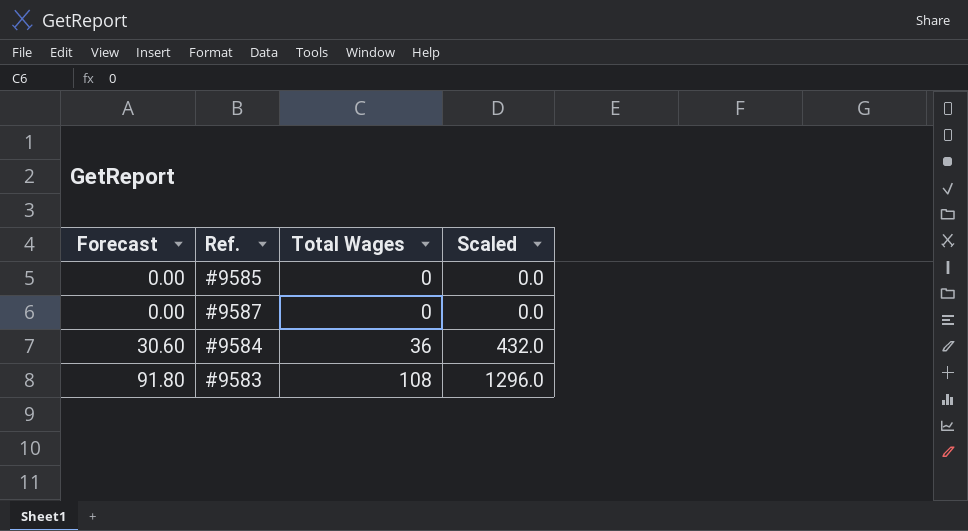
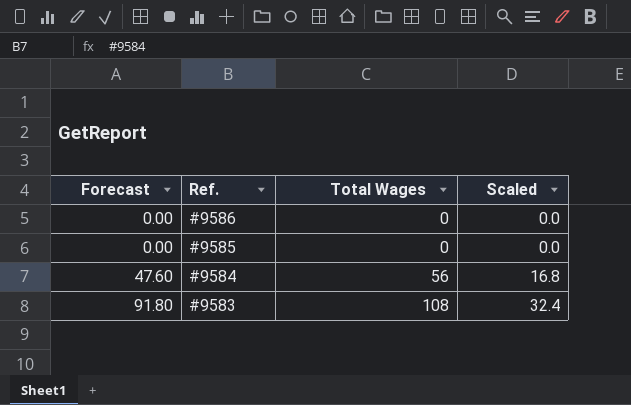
column Scaled | formula: [Total Wages] * 12 -> [Total Wages] * 0.3
row #9587: 0.00 | 0 | 0.0 -> none
row #9586: none -> 0.00 | 0 | 0.0
#9584 | Forecast: 30.60 -> 47.60
#9584 | Total Wages: 36 -> 56

